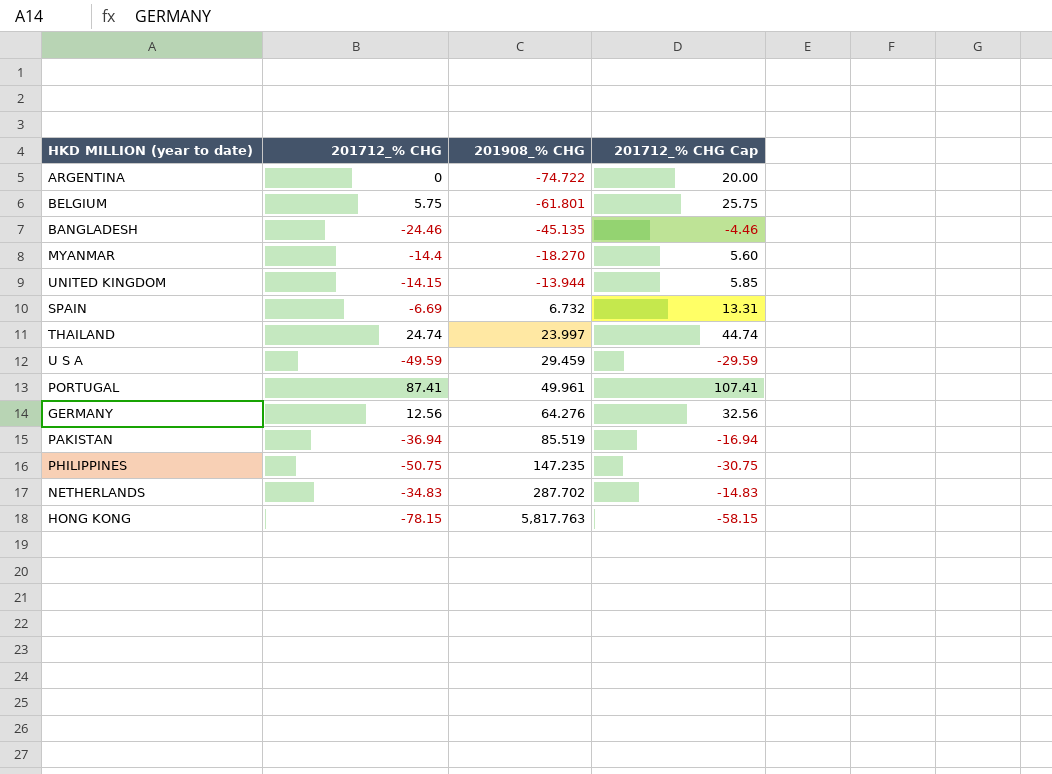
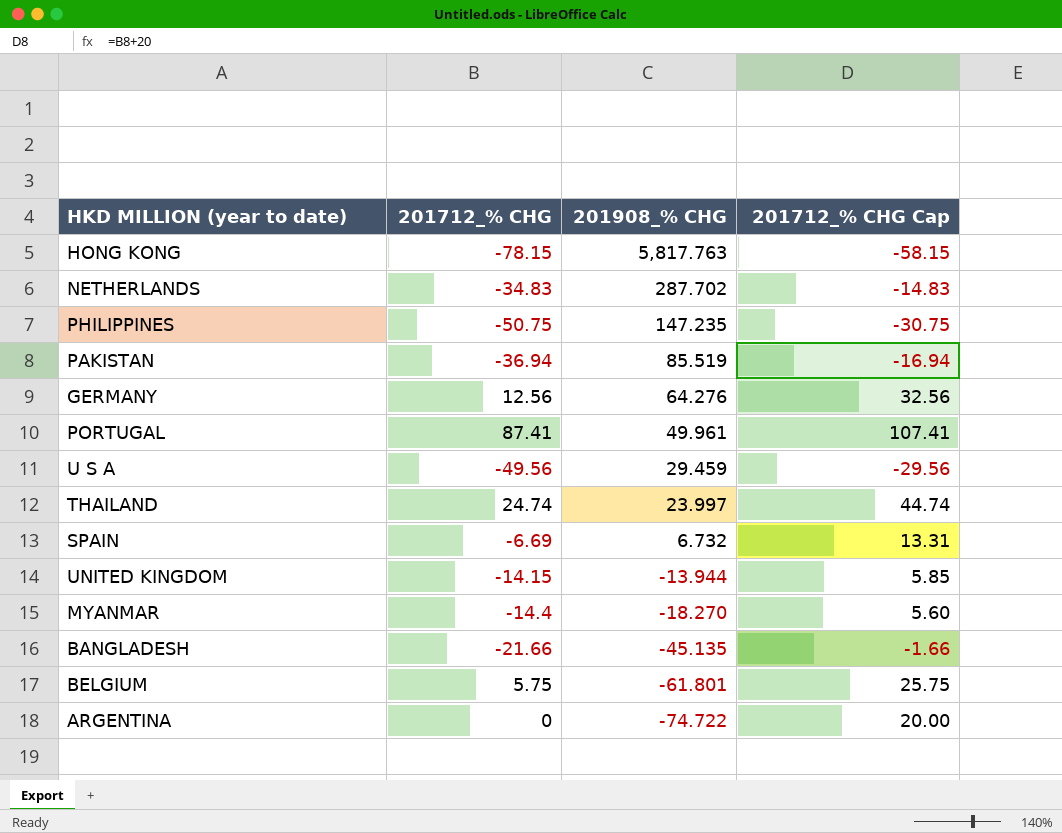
row order: 201908_% CHG ascending -> 201908_% CHG descending
U S A | 201712_% CHG: -49.59 -> -49.56
U S A | 201712_% CHG Cap: -29.59 -> -29.56
BANGLADESH | 201712_% CHG: -24.46 -> -21.66
BANGLADESH | 201712_% CHG Cap: -4.46 -> -1.66

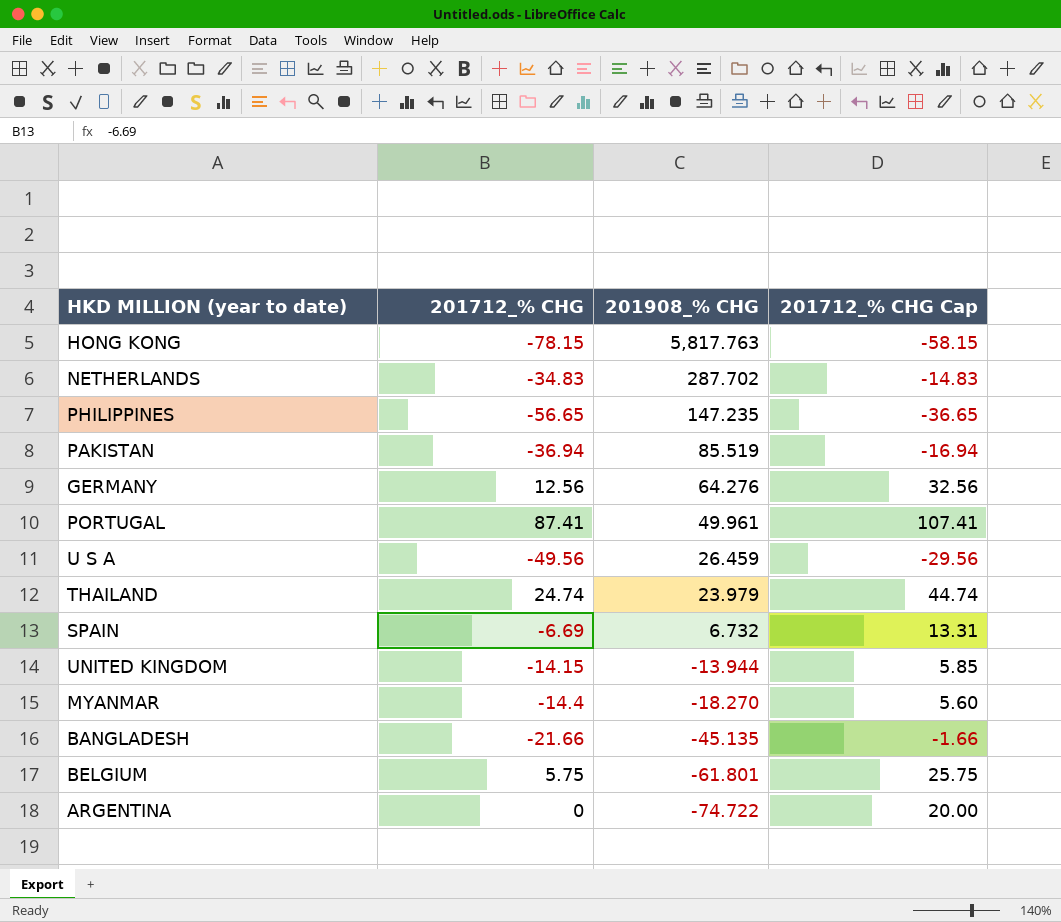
PHILIPPINES | 201712_% CHG: -50.75 -> -56.65
PHILIPPINES | 201712_% CHG Cap: -30.75 -> -36.65
U S A | 201908_% CHG: 29.459 -> 26.459
THAILAND | 201908_% CHG: 23.997 -> 23.979

